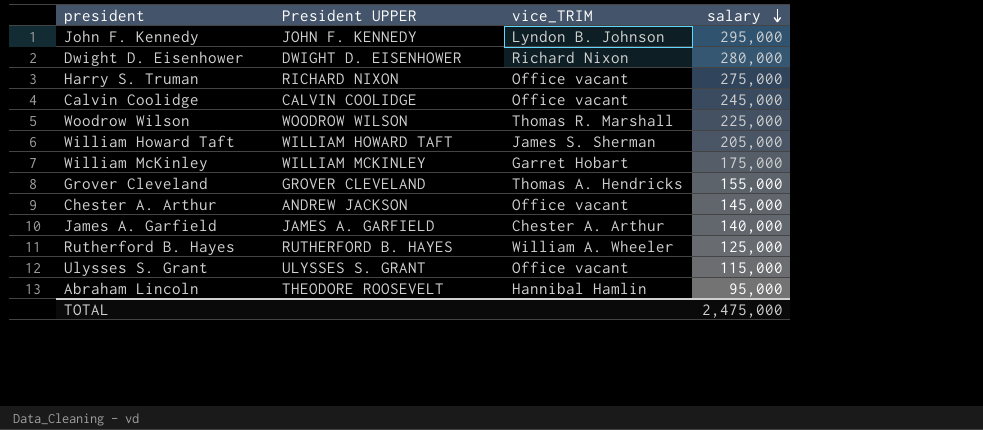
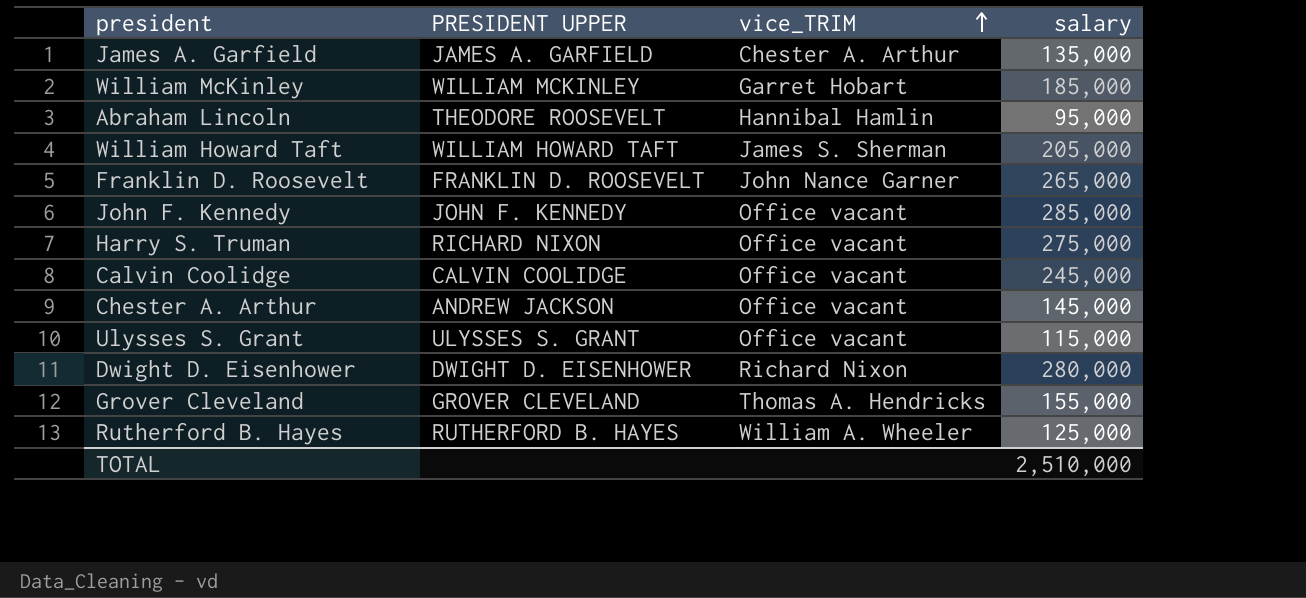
row order: salary descending -> vice_TRIM ascending
column name: President UPPER -> PRESIDENT UPPER
row Woodrow Wilson: WOODROW WILSON | Thomas R. Marshall | 225,000 -> none
James A. Garfield | salary: 140,000 -> 135,000
William McKinley | salary: 175,000 -> 185,000
row Franklin D. Roosevelt: none -> FRANKLIN D. ROOSEVELT | John Nance Garner | 265,000
John F. Kennedy | vice_TRIM: Lyndon B. Johnson -> Office vacant
John F. Kennedy | salary: 295,000 -> 285,000
TOTAL | salary: 2,475,000 -> 2,510,000

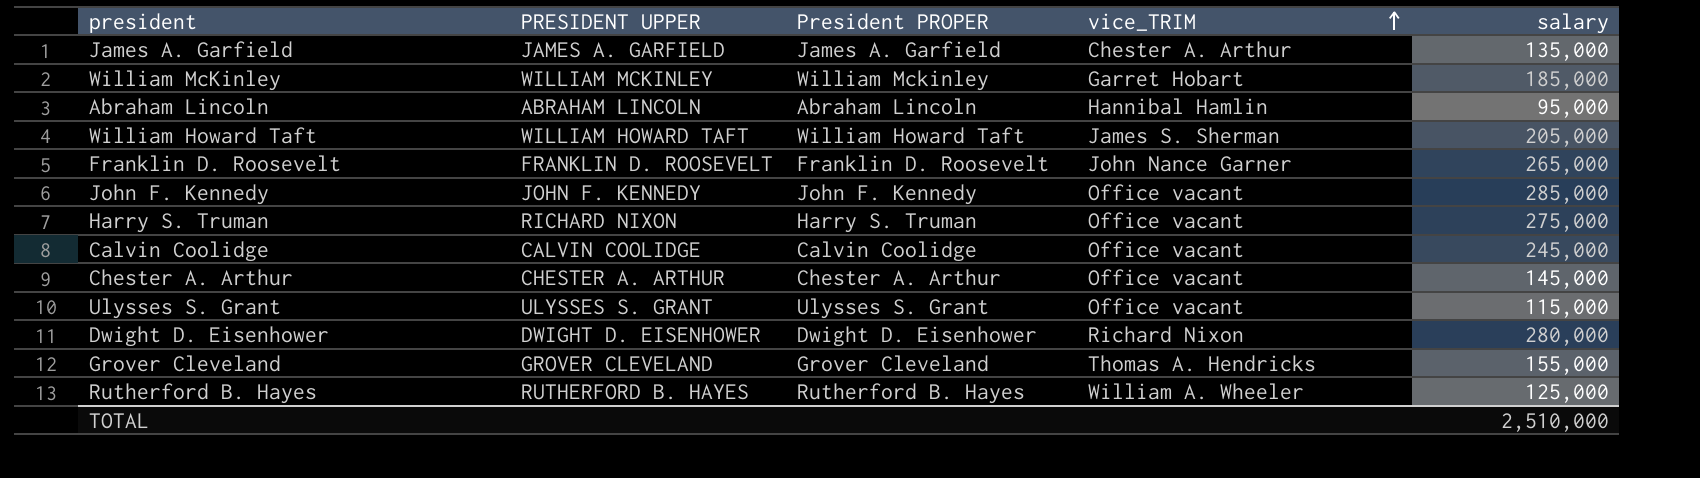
column President PROPER | position: none -> 3
Abraham Lincoln | PRESIDENT UPPER: THEODORE ROOSEVELT -> ABRAHAM LINCOLN
Chester A. Arthur | PRESIDENT UPPER: ANDREW JACKSON -> CHESTER A. ARTHUR

